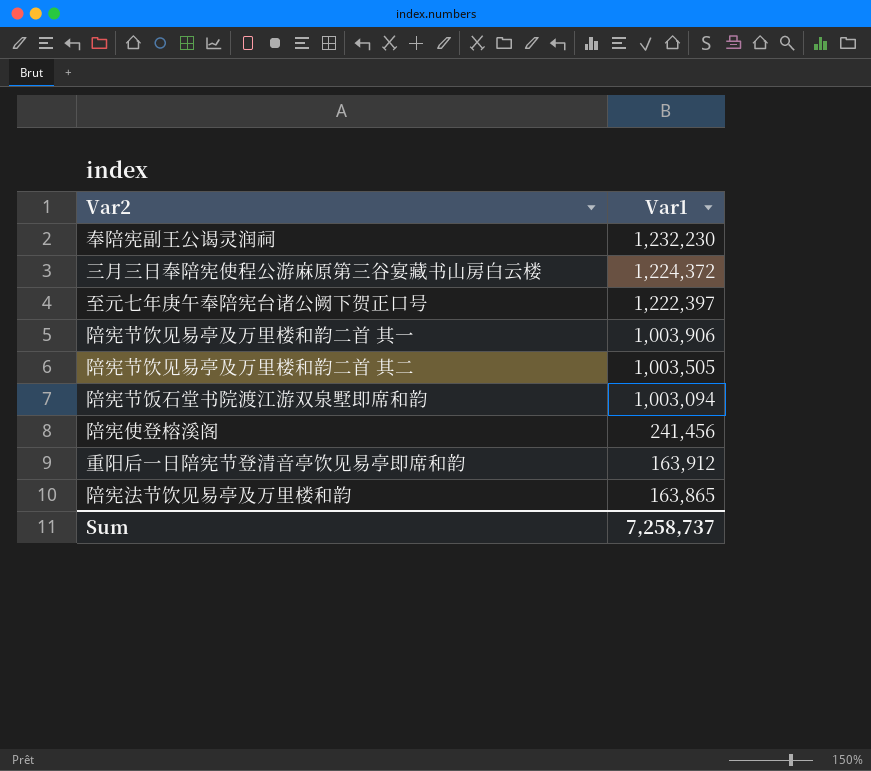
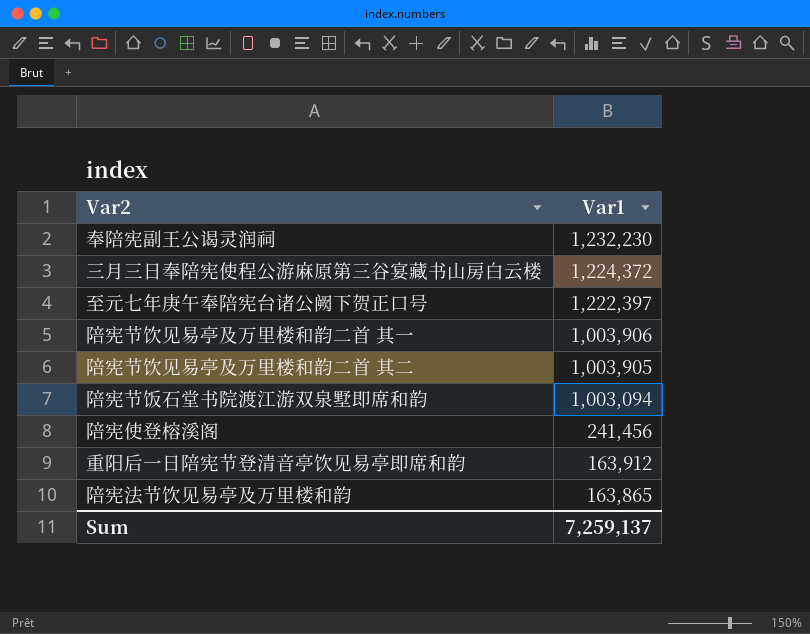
陪宪节饮见易亭及万里楼和韵二首 其二 | Var1: 1,003,505 -> 1,003,905
Sum | Var1: 7,258,737 -> 7,259,137

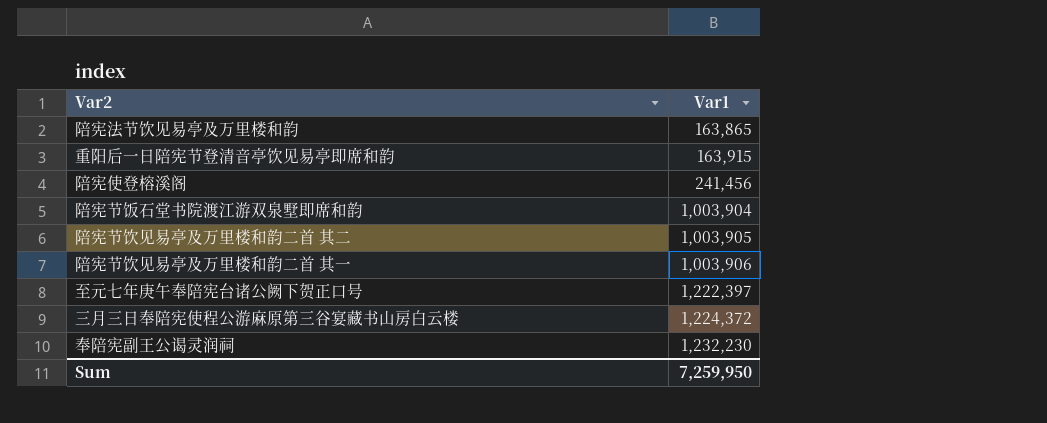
row order: Var1 descending -> Var1 ascending
重阳后一日陪宪节登清音亭饮见易亭即席和韵 | Var1: 163,912 -> 163,915
陪宪节饭石堂书院渡江游双泉墅即席和韵 | Var1: 1,003,094 -> 1,003,904
Sum | Var1: 7,259,137 -> 7,259,950

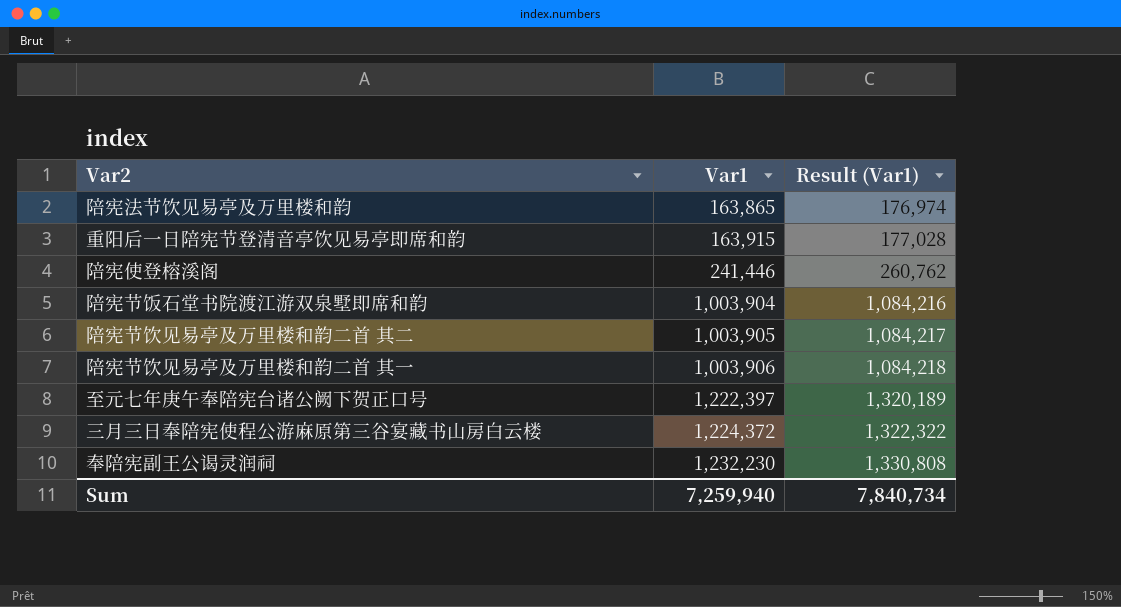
column Result (Var1) | formula: none -> [Var1] * 1.08
陪宪使登榕溪阁 | Var1: 241,456 -> 241,446
Sum | Var1: 7,259,950 -> 7,259,940

